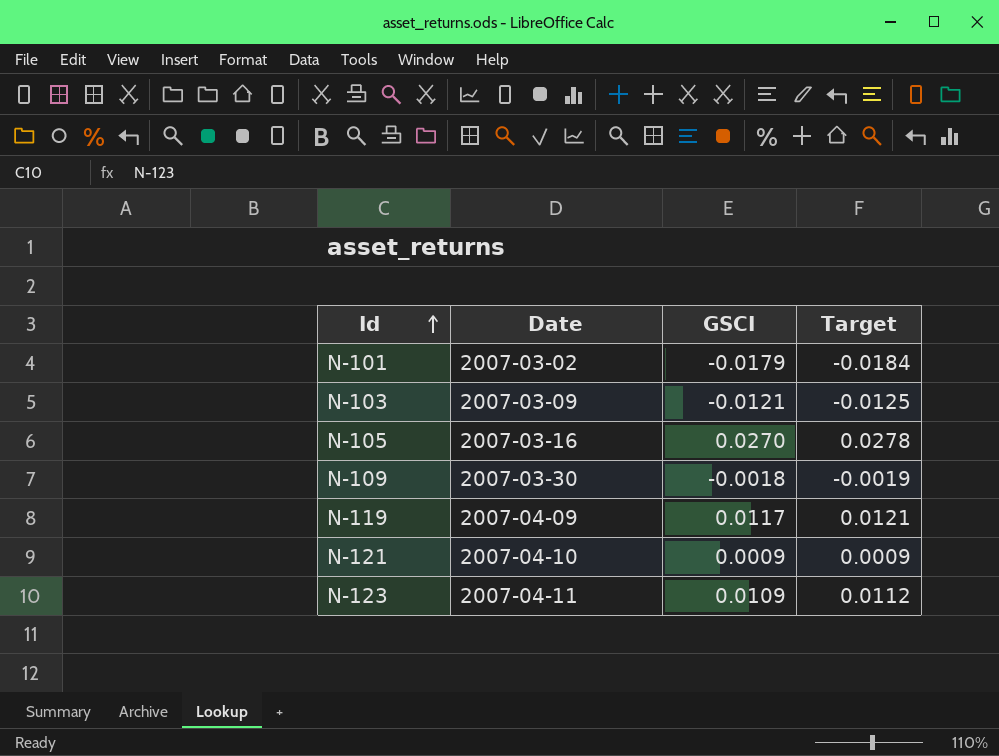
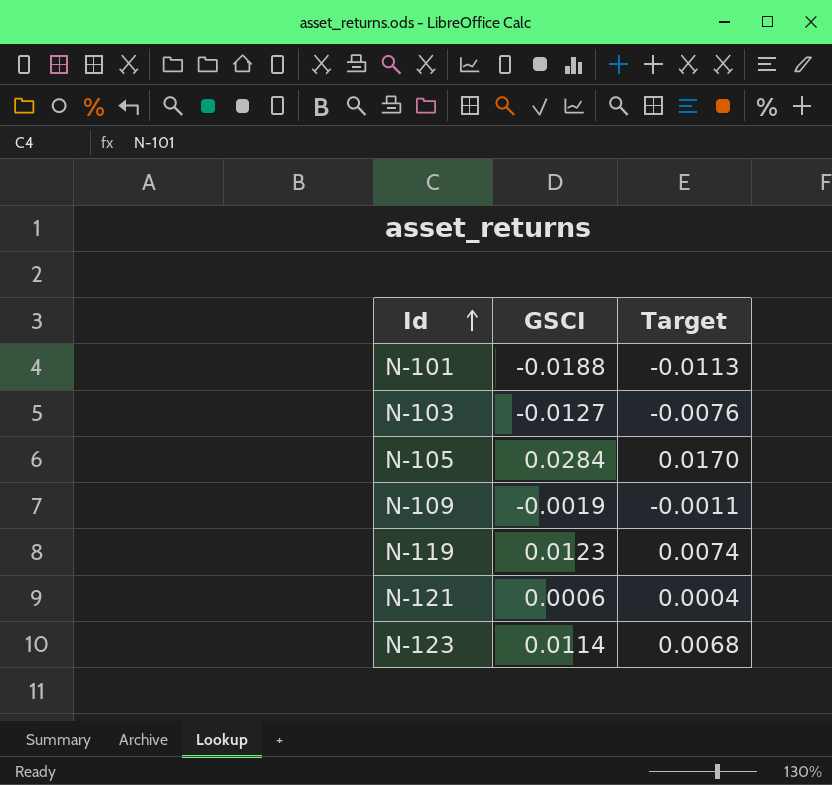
column Date | position: 2 -> none
column Target | formula: [GSCI] * 1.03 -> [GSCI] * 0.6
N-101 | GSCI: -0.0179 -> -0.0188
N-103 | GSCI: -0.0121 -> -0.0127
N-105 | GSCI: 0.0270 -> 0.0284
N-109 | GSCI: -0.0018 -> -0.0019
N-119 | GSCI: 0.0117 -> 0.0123
N-121 | GSCI: 0.0009 -> 0.0006
N-123 | GSCI: 0.0109 -> 0.0114

